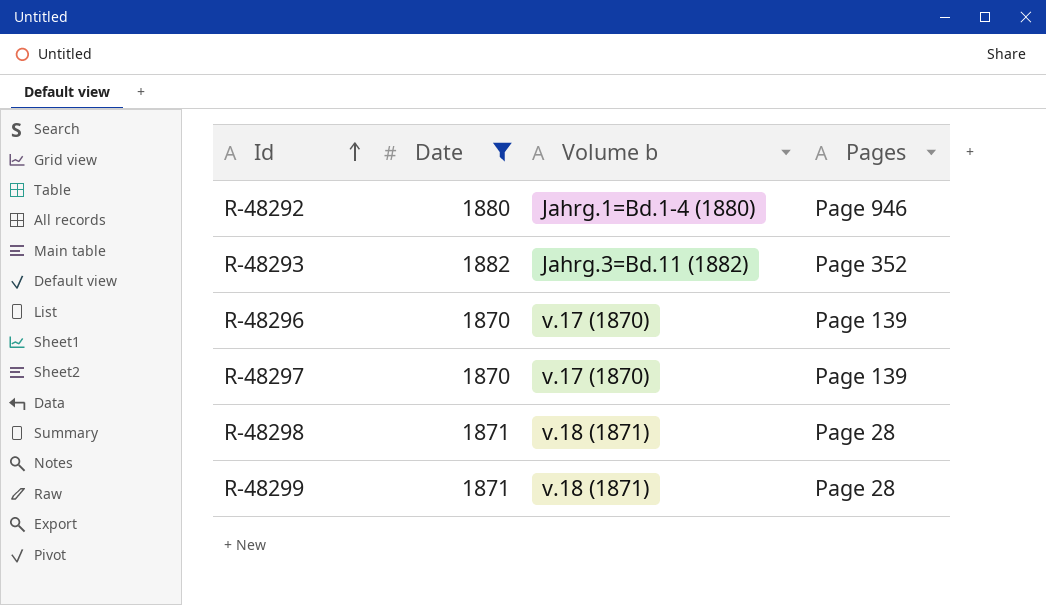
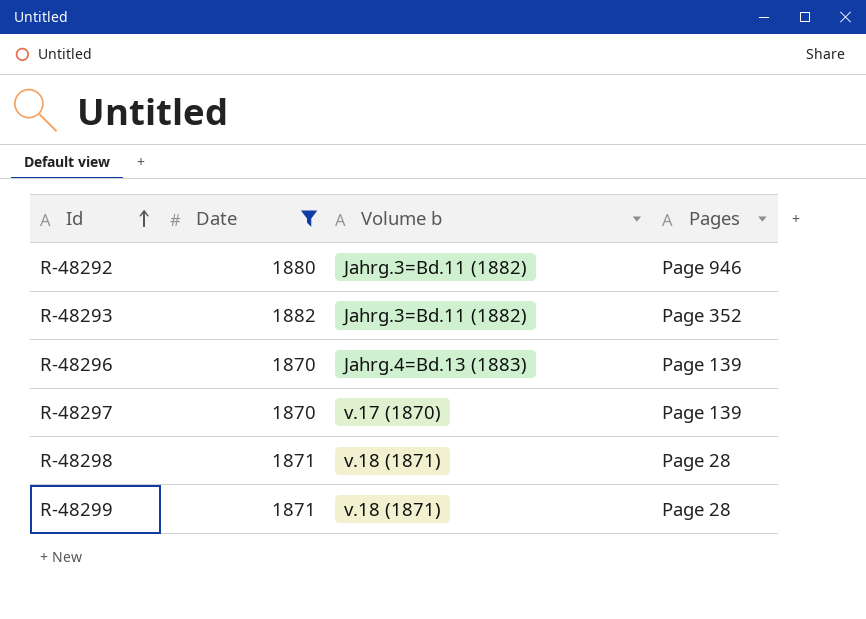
R-48292 | Volume b: Jahrg.1=Bd.1-4 (1880) -> Jahrg.3=Bd.11 (1882)
R-48296 | Volume b: v.17 (1870) -> Jahrg.4=Bd.13 (1883)

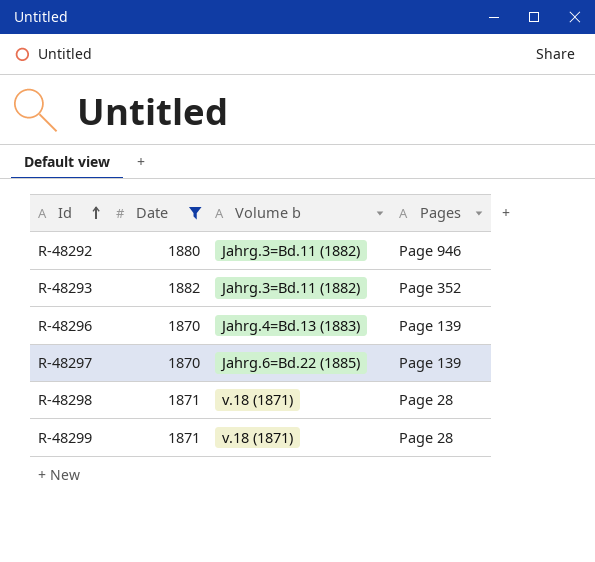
R-48297 | Volume b: v.17 (1870) -> Jahrg.6=Bd.22 (1885)

